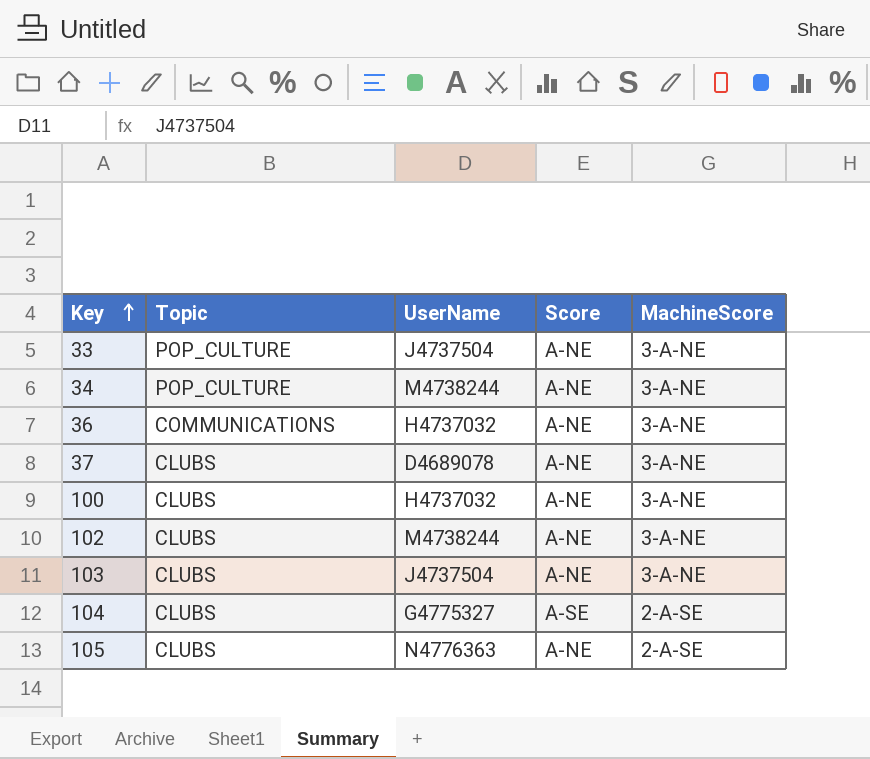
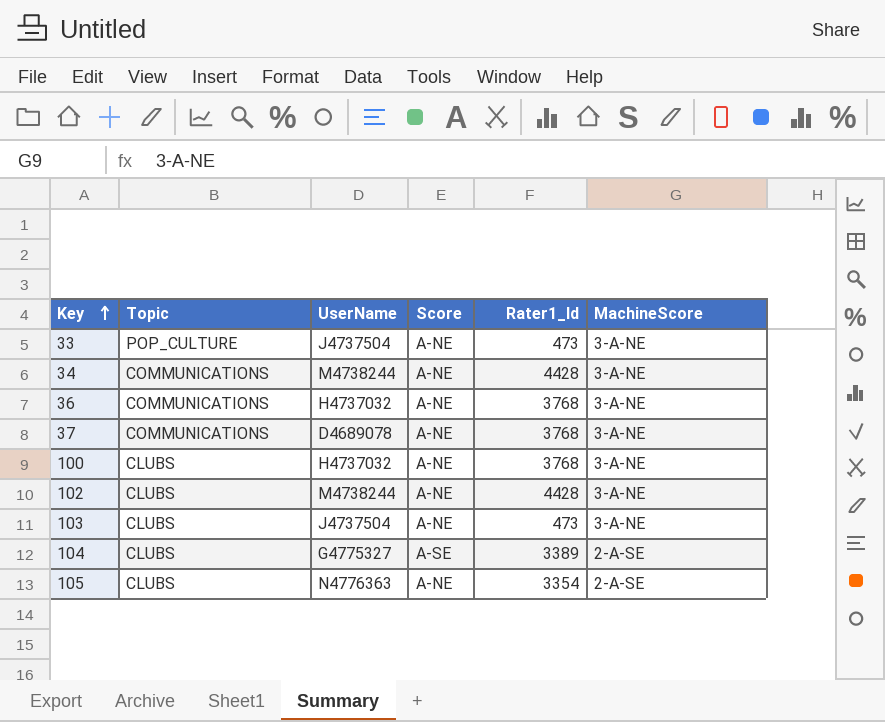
column Rater1_Id | position: none -> 5
34 | Topic: POP_CULTURE -> COMMUNICATIONS
37 | Topic: CLUBS -> COMMUNICATIONS

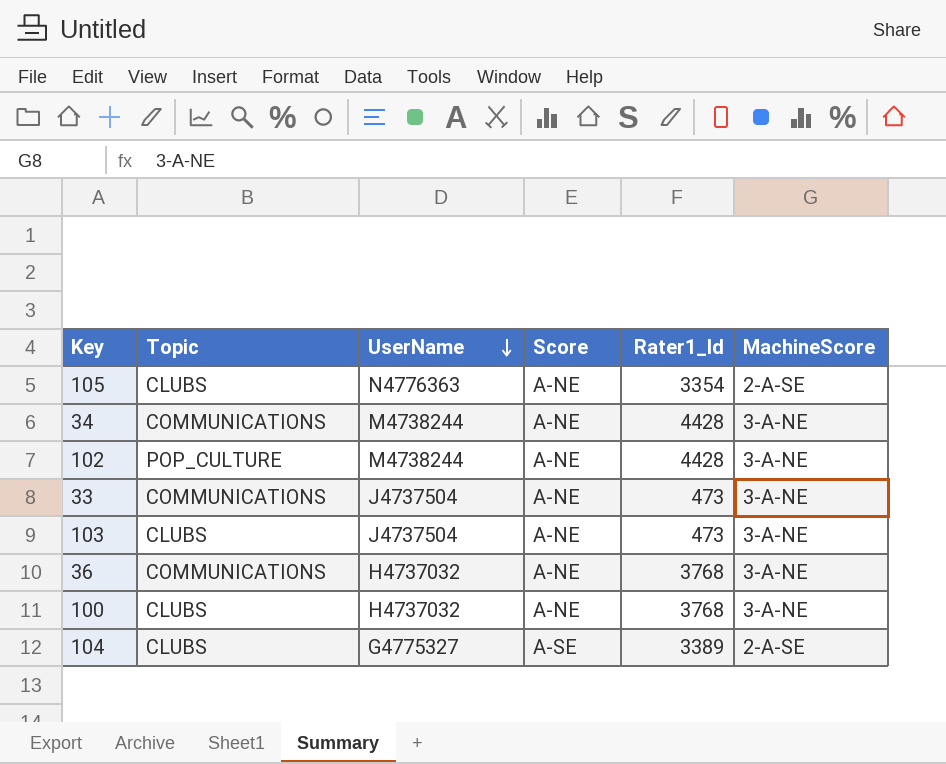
row order: Key ascending -> UserName descending
row 37: COMMUNICATIONS | D4689078 | A-NE | 3768 | 3-A-NE -> none
102 | Topic: CLUBS -> POP_CULTURE
33 | Topic: POP_CULTURE -> COMMUNICATIONS

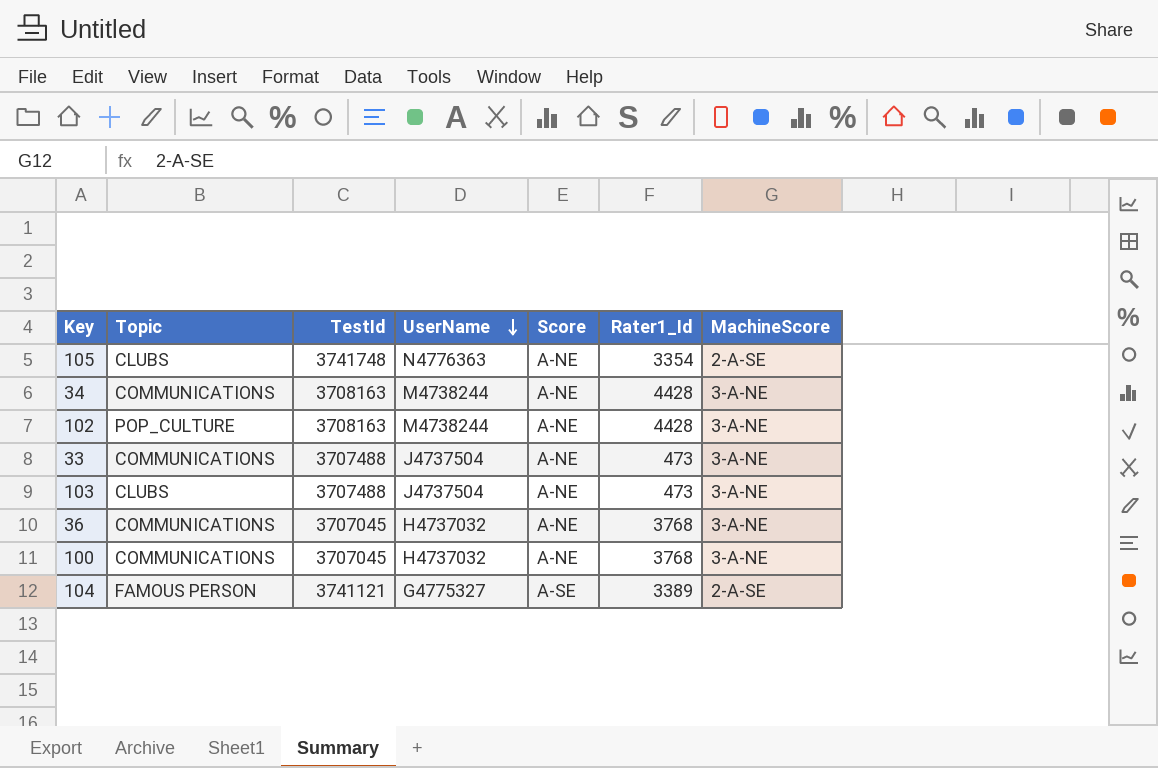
column TestId | position: none -> 3
100 | Topic: CLUBS -> COMMUNICATIONS
104 | Topic: CLUBS -> FAMOUS PERSON

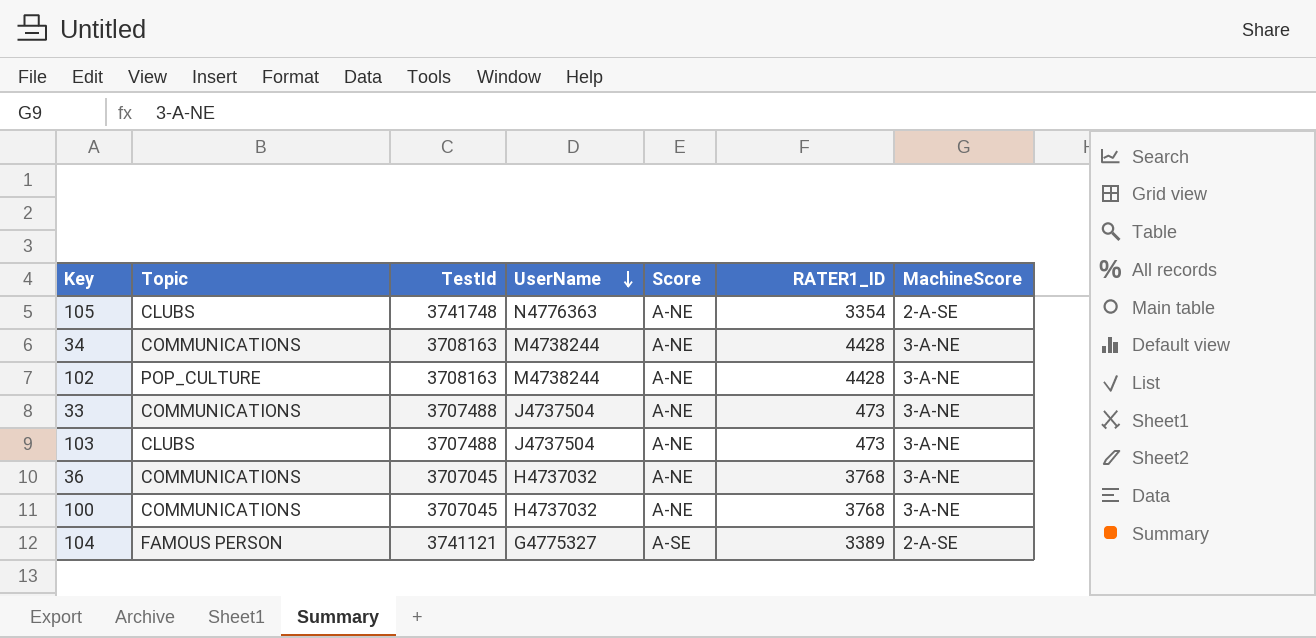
column name: Rater1_Id -> RATER1_ID

